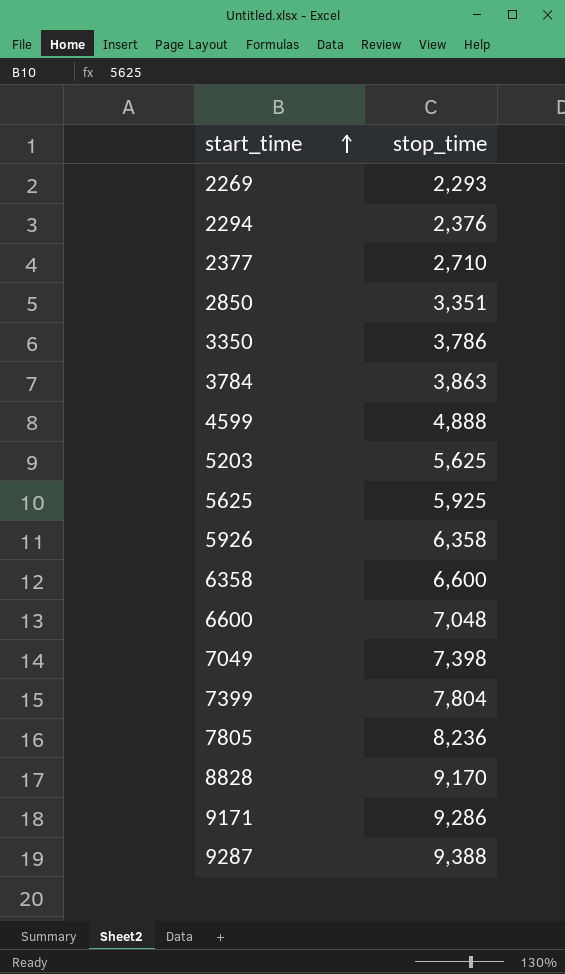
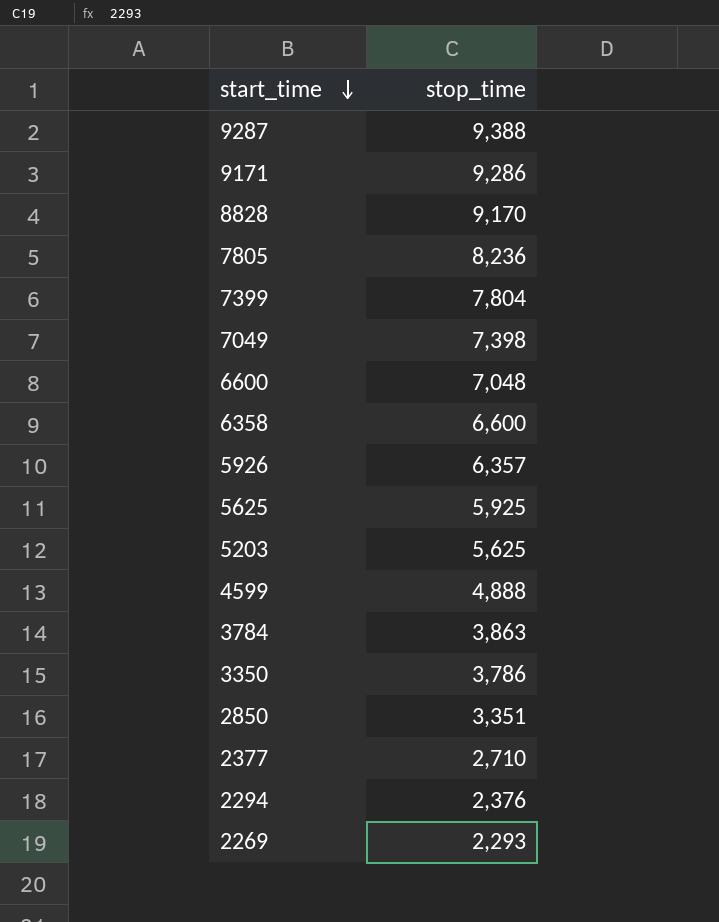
row order: start_time ascending -> start_time descending
5926 | stop_time: 6,358 -> 6,357

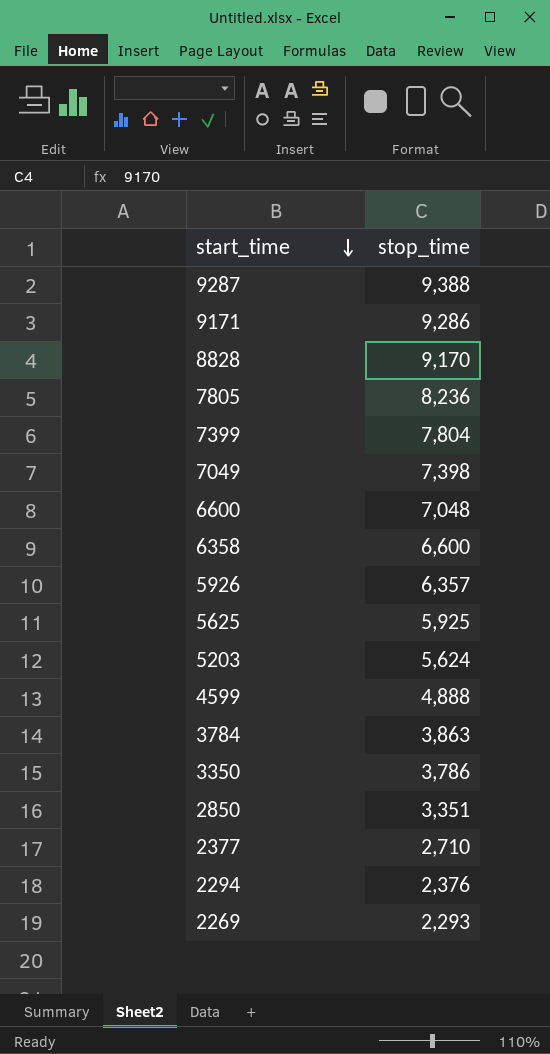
5203 | stop_time: 5,625 -> 5,624

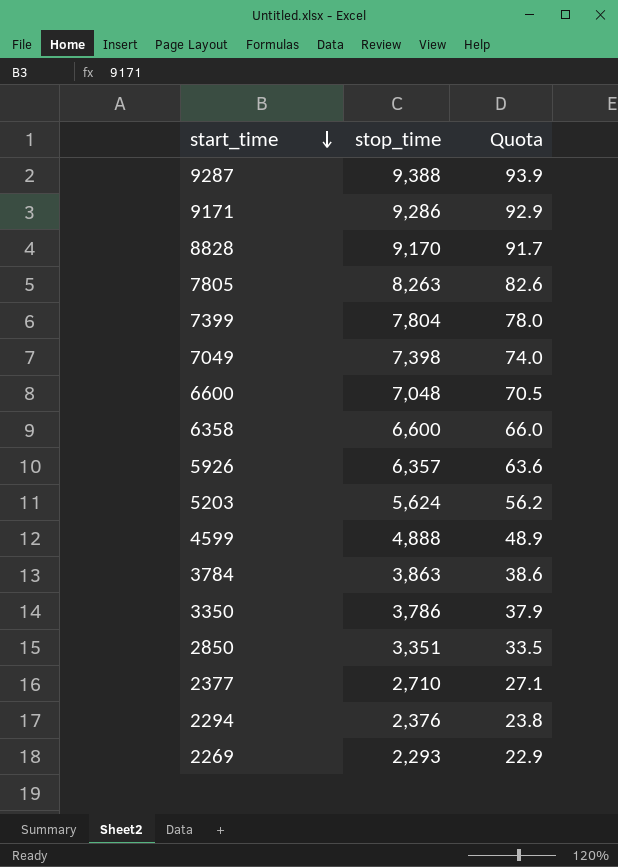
column Quota | formula: none -> [stop_time] * 0.01
row 5625: 5,925 -> none
7805 | stop_time: 8,236 -> 8,263

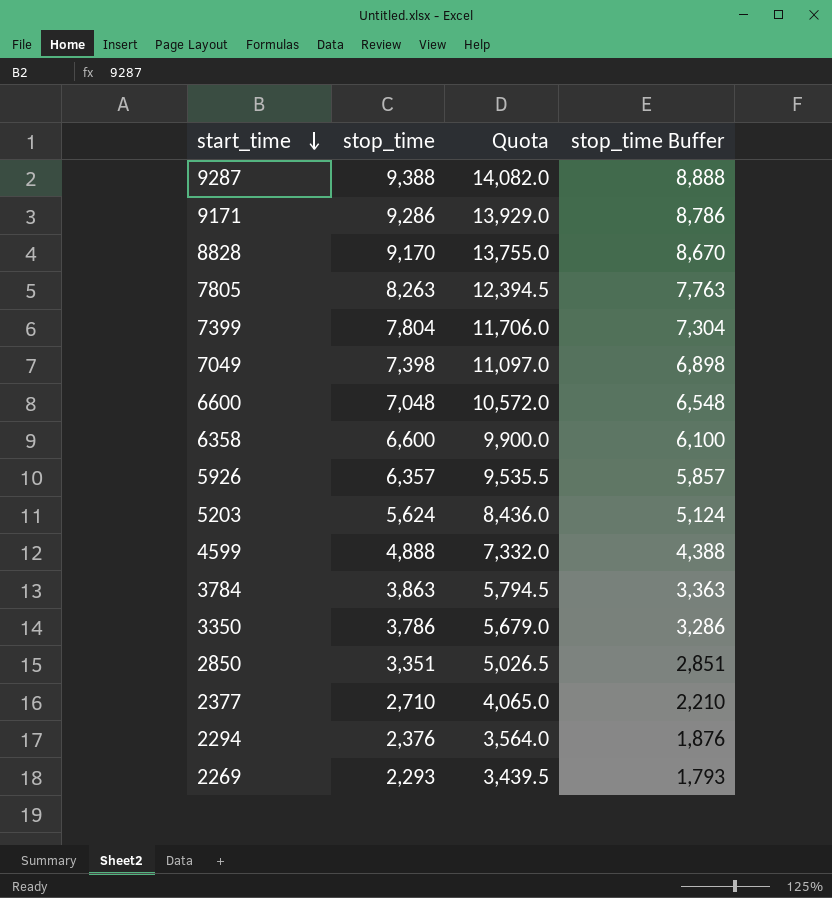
column Quota | formula: [stop_time] * 0.01 -> [stop_time] * 1.5
column stop_time Buffer | formula: none -> [stop_time] - 500

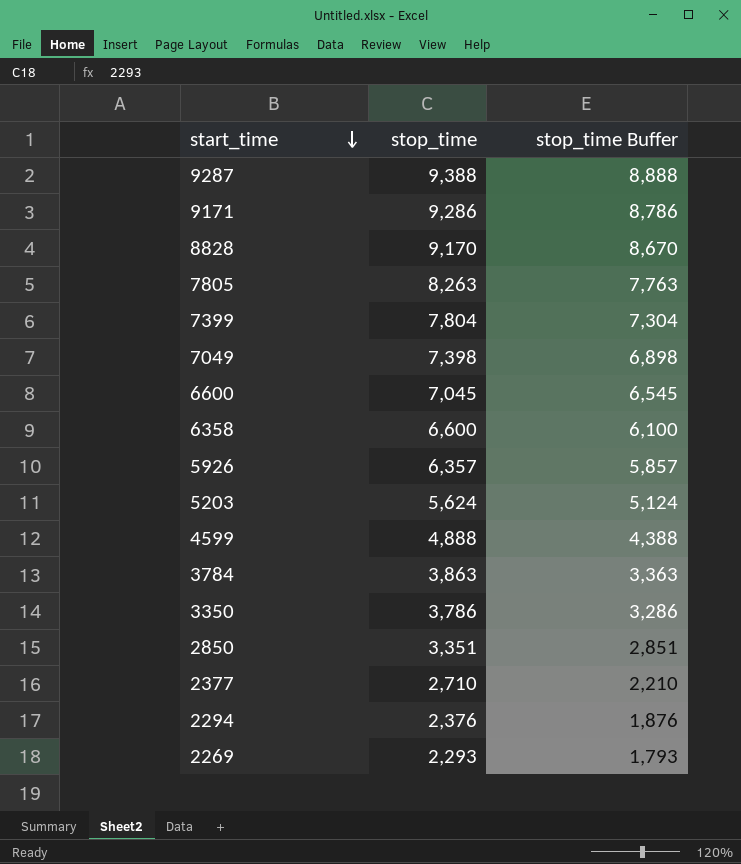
column Quota | formula: [stop_time] * 1.5 -> none
6600 | stop_time: 7,048 -> 7,045
6600 | stop_time Buffer: 6,548 -> 6,545

